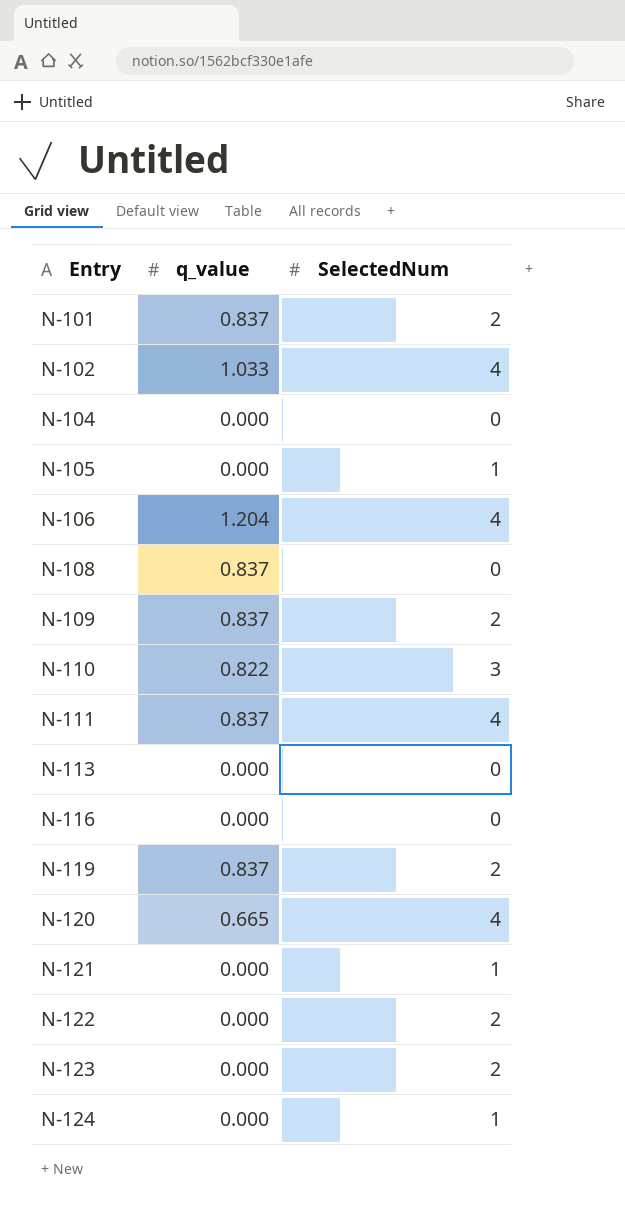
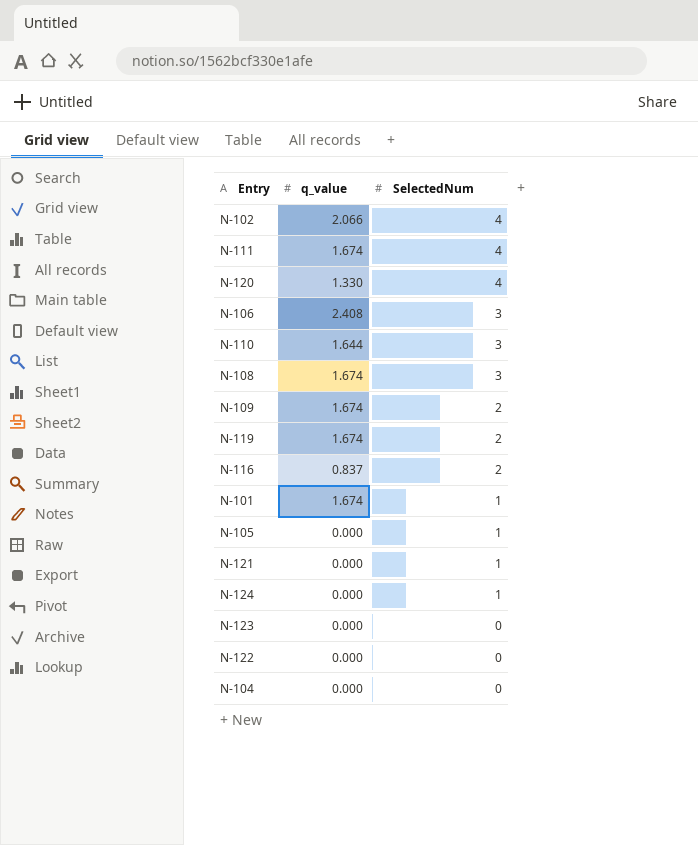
row order: Entry ascending -> SelectedNum descending
row N-113: 0.000 | 0 -> none
N-102 | q_value: 1.033 -> 2.066
N-111 | q_value: 0.837 -> 1.674
N-120 | q_value: 0.665 -> 1.330
N-106 | q_value: 1.204 -> 2.408
N-106 | SelectedNum: 4 -> 3
N-110 | q_value: 0.822 -> 1.644
N-108 | q_value: 0.837 -> 1.674
N-108 | SelectedNum: 0 -> 3
N-109 | q_value: 0.837 -> 1.674
N-119 | q_value: 0.837 -> 1.674
N-116 | q_value: 0.000 -> 0.837
N-116 | SelectedNum: 0 -> 2
N-101 | q_value: 0.837 -> 1.674
N-101 | SelectedNum: 2 -> 1
N-123 | SelectedNum: 2 -> 0
N-122 | SelectedNum: 2 -> 0

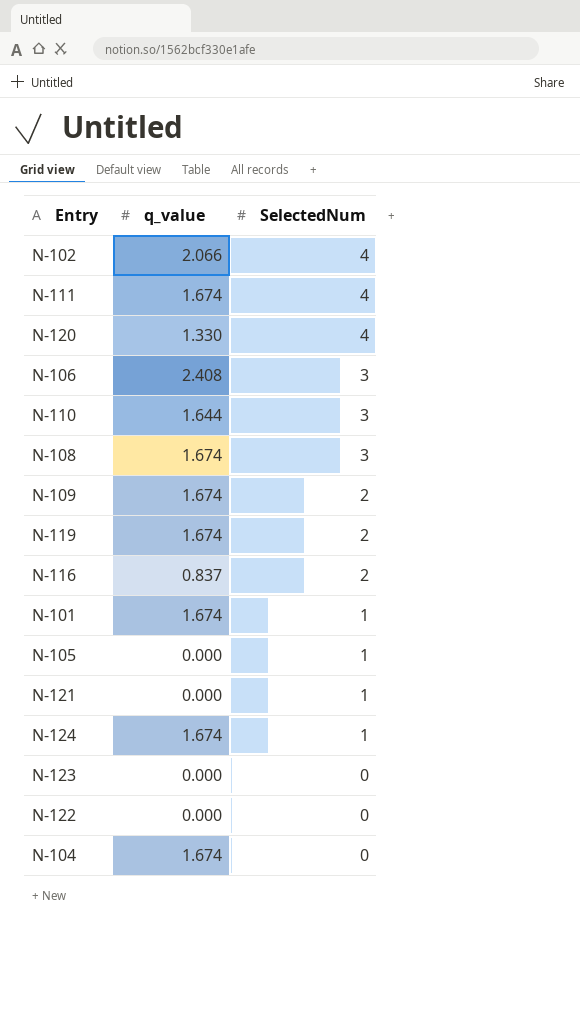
N-124 | q_value: 0.000 -> 1.674
N-104 | q_value: 0.000 -> 1.674

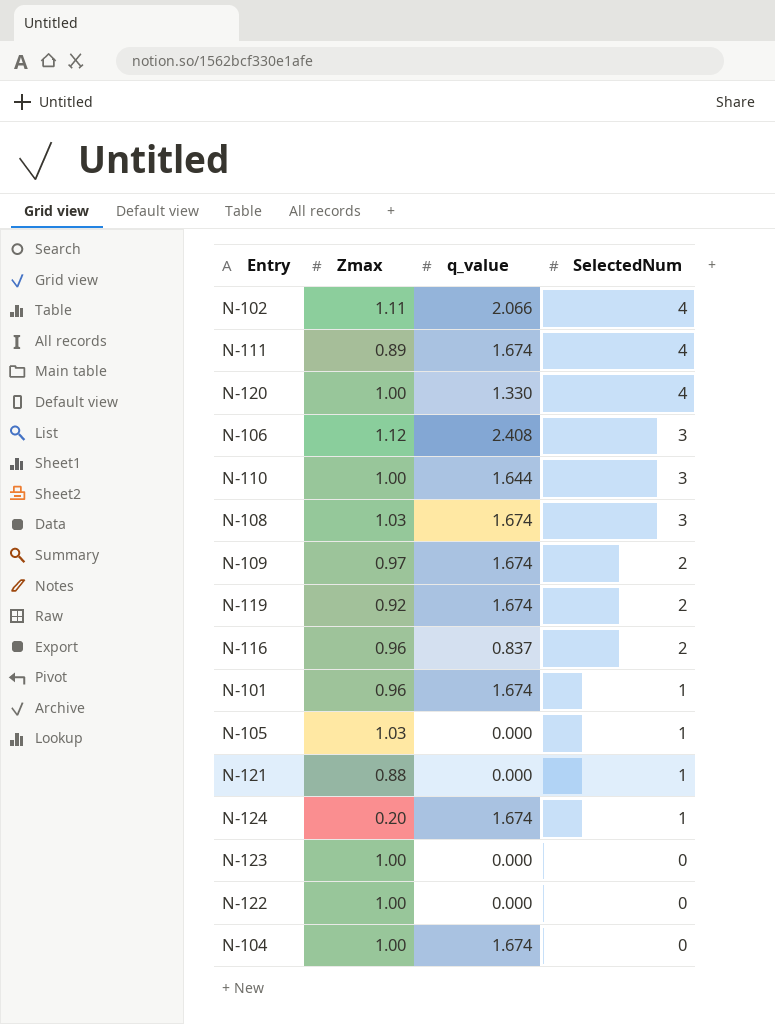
column Zmax | position: none -> 2

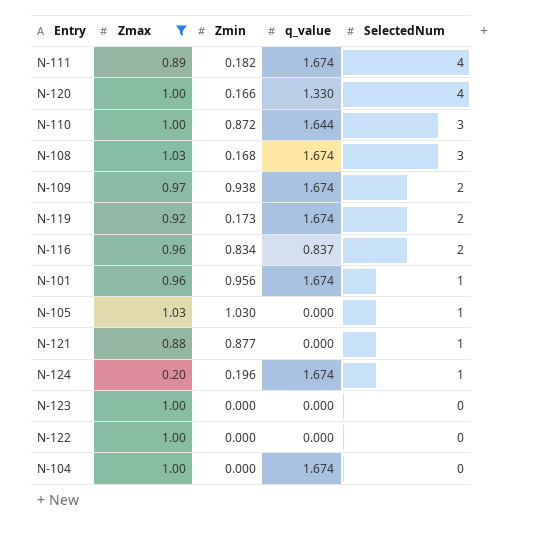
filter: none -> Zmax <= 1.03
column Zmin | position: none -> 3

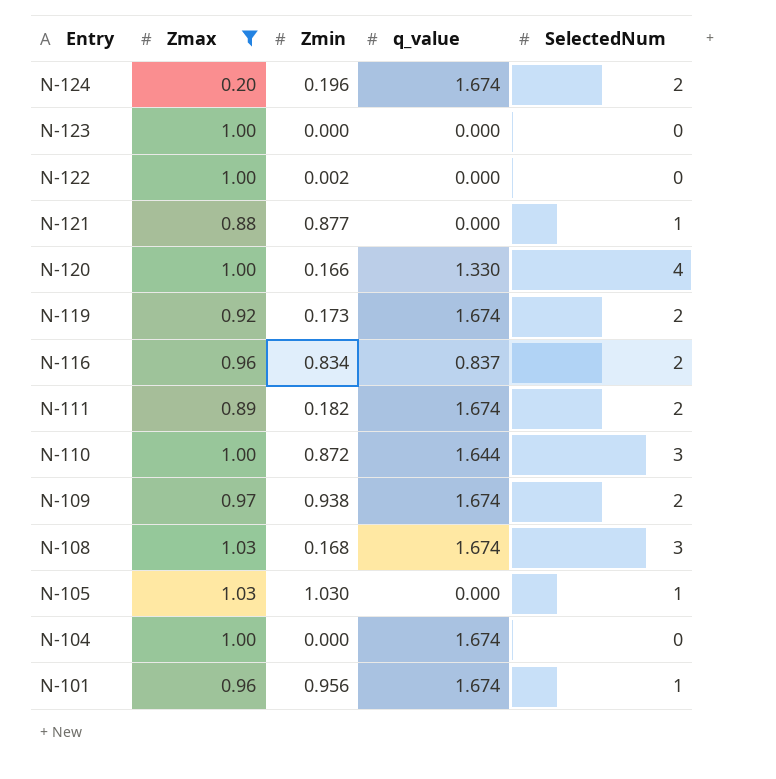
row order: SelectedNum descending -> Entry descending
N-124 | SelectedNum: 1 -> 2
N-122 | Zmin: 0.000 -> 0.002
N-111 | SelectedNum: 4 -> 2

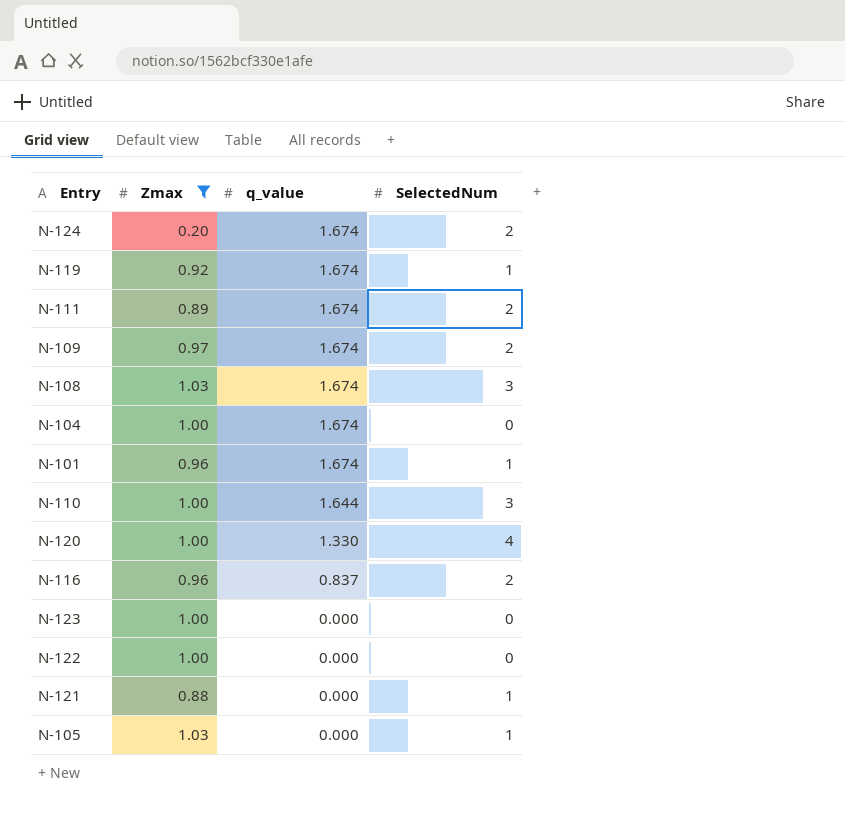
row order: Entry descending -> q_value descending
column Zmin | position: 3 -> none
N-119 | SelectedNum: 2 -> 1

